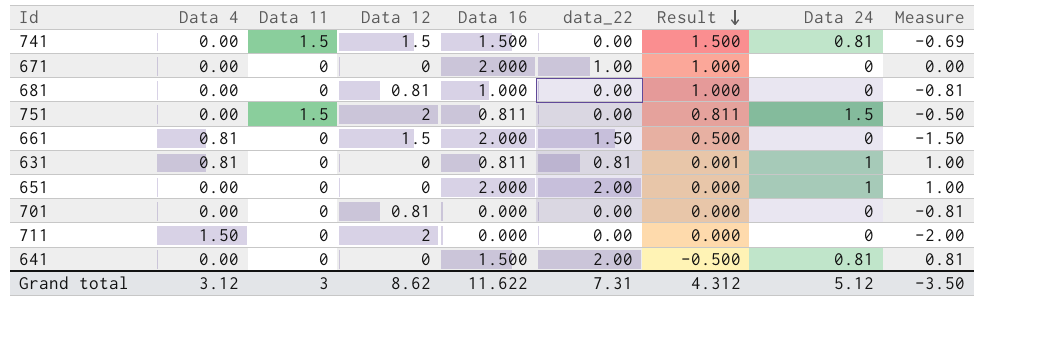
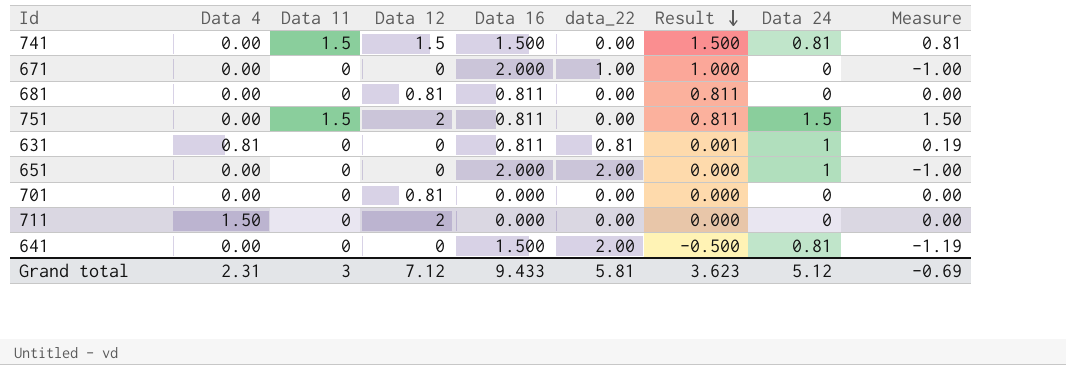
column Measure | formula: [Data 24] - [Data 12] -> [Data 24] - [data_22]
row 661: 0.81 | 0 | 1.5 | 2.000 | 1.50 | 0.500 | 0 | -1.50 -> none
681 | Data 16: 1.000 -> 0.811
681 | Result: 1.000 -> 0.811
Grand total | Data 4: 3.12 -> 2.31
Grand total | Data 12: 8.62 -> 7.12
Grand total | Data 16: 11.622 -> 9.433
Grand total | data_22: 7.31 -> 5.81
Grand total | Result: 4.312 -> 3.623
Grand total | Measure: -3.50 -> -0.69

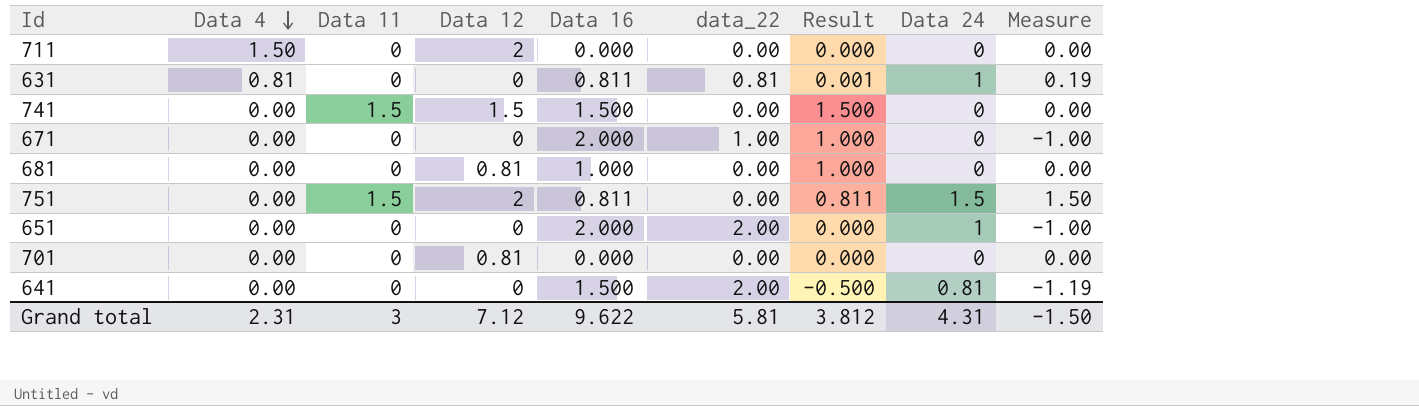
row order: Result descending -> Data 4 descending
741 | Data 24: 0.81 -> 0
741 | Measure: 0.81 -> 0.00
681 | Data 16: 0.811 -> 1.000
681 | Result: 0.811 -> 1.000
Grand total | Data 16: 9.433 -> 9.622
Grand total | Result: 3.623 -> 3.812
Grand total | Data 24: 5.12 -> 4.31
Grand total | Measure: -0.69 -> -1.50

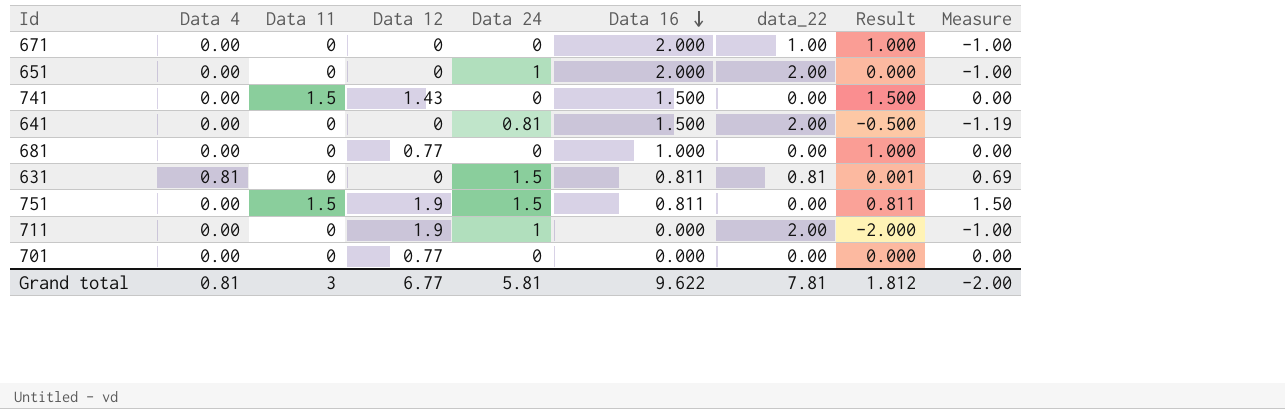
row order: Data 4 descending -> Data 16 descending
column Data 24 | position: 8 -> 5
741 | Data 12: 1.5 -> 1.43
681 | Data 12: 0.81 -> 0.77
631 | Data 24: 1 -> 1.5
631 | Measure: 0.19 -> 0.69
751 | Data 12: 2 -> 1.9
711 | Data 4: 1.50 -> 0.00
711 | Data 12: 2 -> 1.9
711 | Data 24: 0 -> 1
711 | data_22: 0.00 -> 2.00
711 | Result: 0.000 -> -2.000
711 | Measure: 0.00 -> -1.00
701 | Data 12: 0.81 -> 0.77
Grand total | Data 4: 2.31 -> 0.81
Grand total | Data 12: 7.12 -> 6.77
Grand total | Data 24: 4.31 -> 5.81
Grand total | data_22: 5.81 -> 7.81
Grand total | Result: 3.812 -> 1.812
Grand total | Measure: -1.50 -> -2.00

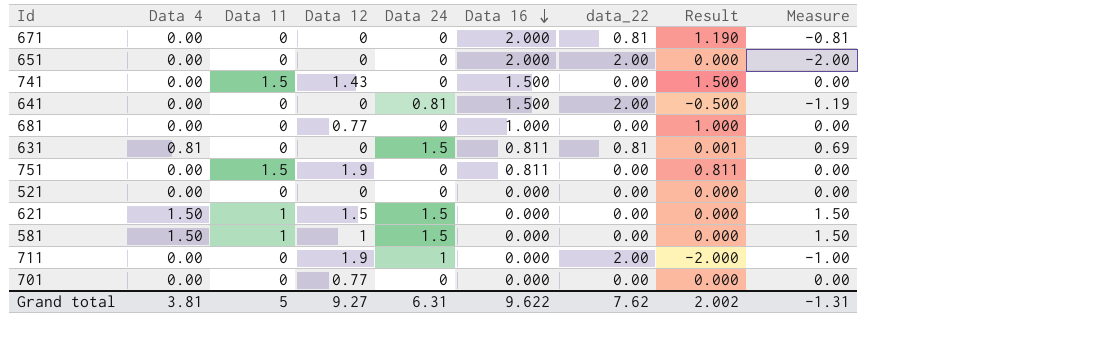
671 | data_22: 1.00 -> 0.81
671 | Result: 1.000 -> 1.190
671 | Measure: -1.00 -> -0.81
651 | Data 24: 1 -> 0
651 | Measure: -1.00 -> -2.00
751 | Data 24: 1.5 -> 0
751 | Measure: 1.50 -> 0.00
row 521: none -> 0.00 | 0 | 0 | 0 | 0.000 | 0.00 | 0.000 | 0.00
row 621: none -> 1.50 | 1 | 1.5 | 1.5 | 0.000 | 0.00 | 0.000 | 1.50
row 581: none -> 1.50 | 1 | 1 | 1.5 | 0.000 | 0.00 | 0.000 | 1.50
Grand total | Data 4: 0.81 -> 3.81
Grand total | Data 11: 3 -> 5
Grand total | Data 12: 6.77 -> 9.27
Grand total | Data 24: 5.81 -> 6.31
Grand total | data_22: 7.81 -> 7.62
Grand total | Result: 1.812 -> 2.002
Grand total | Measure: -2.00 -> -1.31

